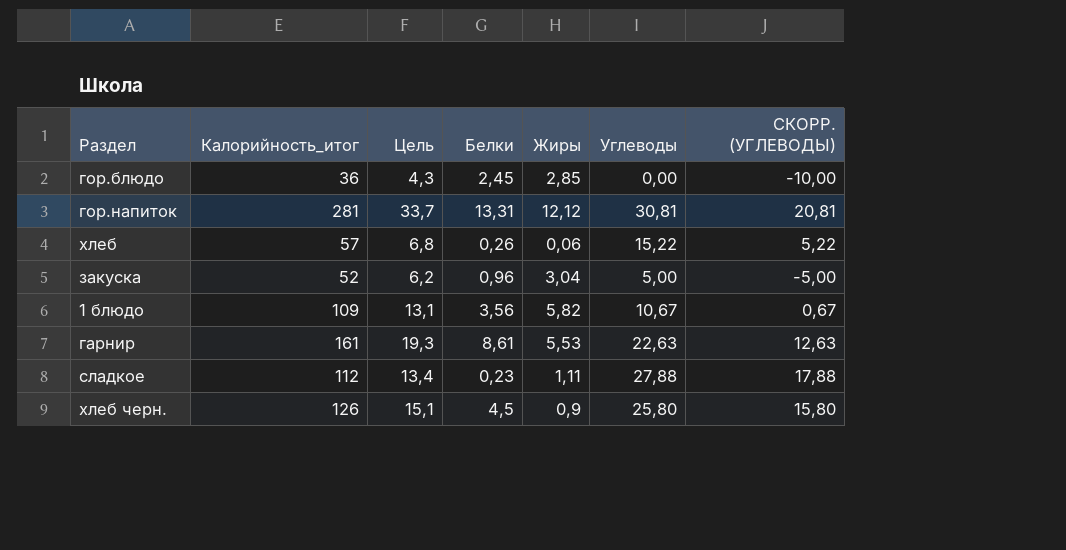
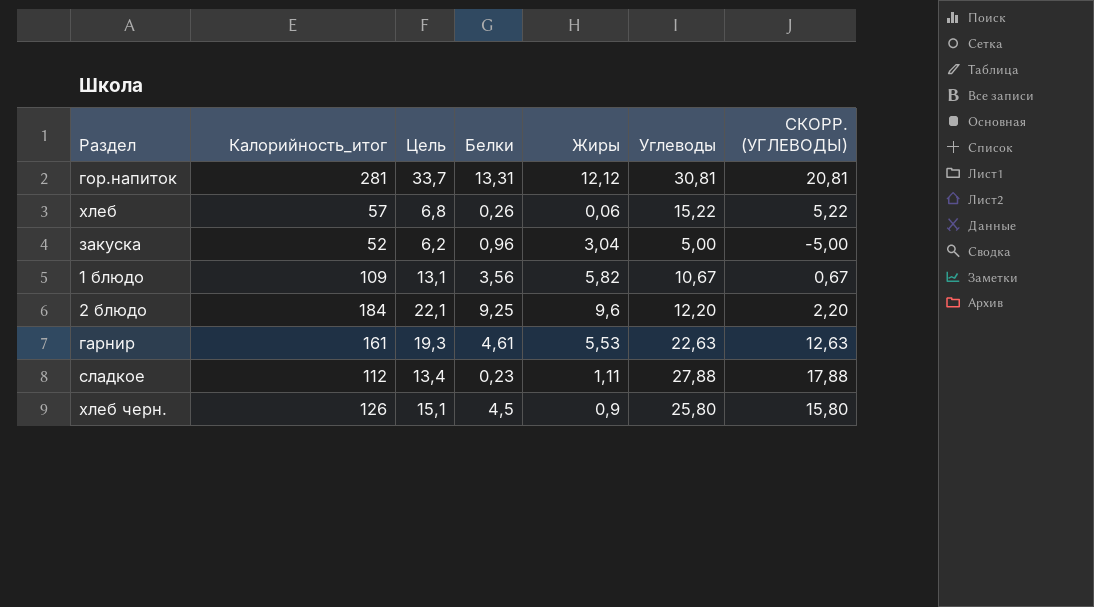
row гор.блюдо: 36 | 4,3 | 2,45 | 2,85 | 0,00 | -10,00 -> none
row 2 блюдо: none -> 184 | 22,1 | 9,25 | 9,6 | 12,20 | 2,20
гарнир | Белки: 8,61 -> 4,61

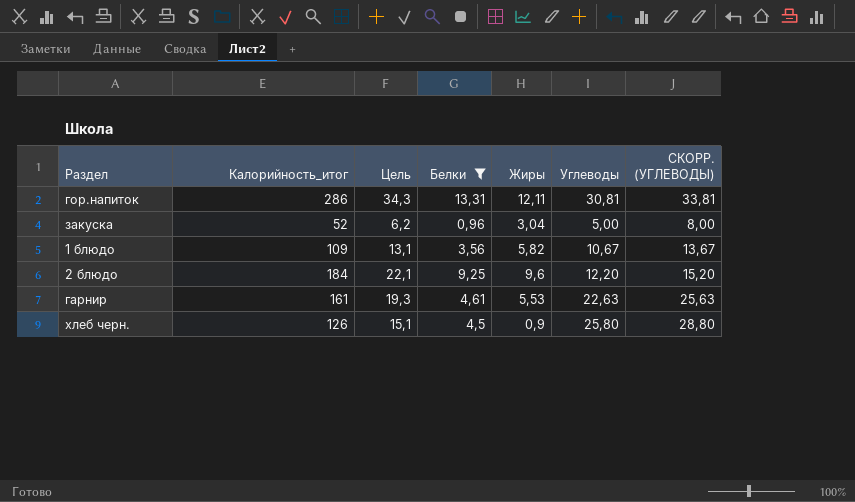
filter: none -> Белки >= 0,96
column СКОРР. (УГЛЕВОДЫ) | formula: [Углеводы] - 10 -> [Углеводы] + 3
гор.напиток | Калорийность_итог: 281 -> 286
гор.напиток | Цель: 33,7 -> 34,3
гор.напиток | Жиры: 12,12 -> 12,11

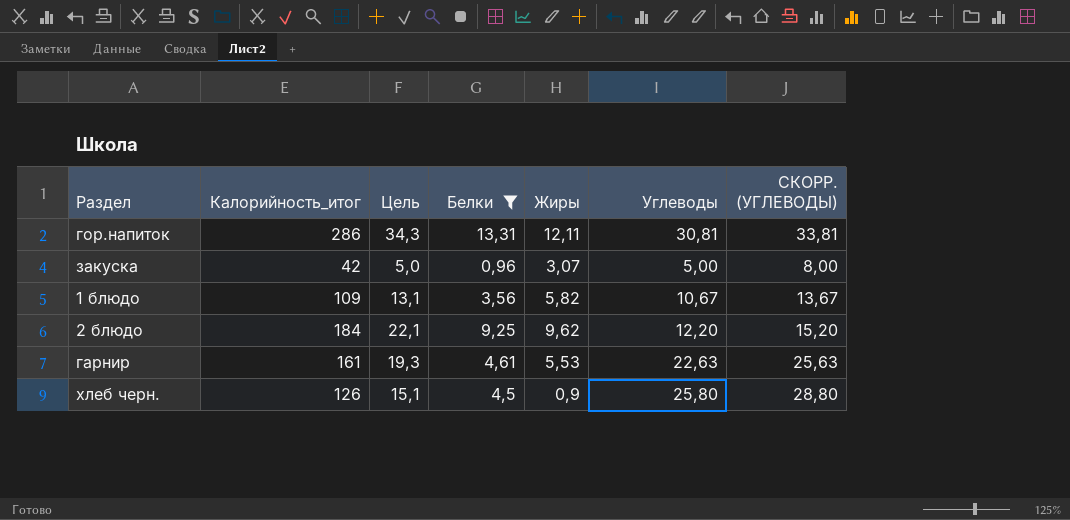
закуска | Калорийность_итог: 52 -> 42
закуска | Цель: 6,2 -> 5,0
закуска | Жиры: 3,04 -> 3,07
2 блюдо | Жиры: 9,6 -> 9,62

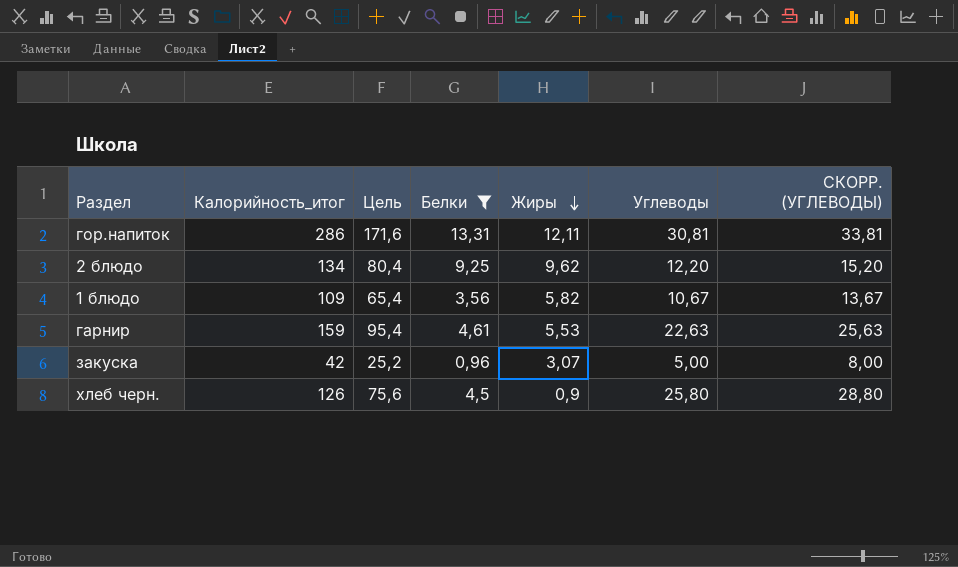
row order: none -> Жиры descending
column Цель | formula: [Калорийность_итог] * 0,12 -> [Калорийность_итог] * 0,6
2 блюдо | Калорийность_итог: 184 -> 134
гарнир | Калорийность_итог: 161 -> 159

